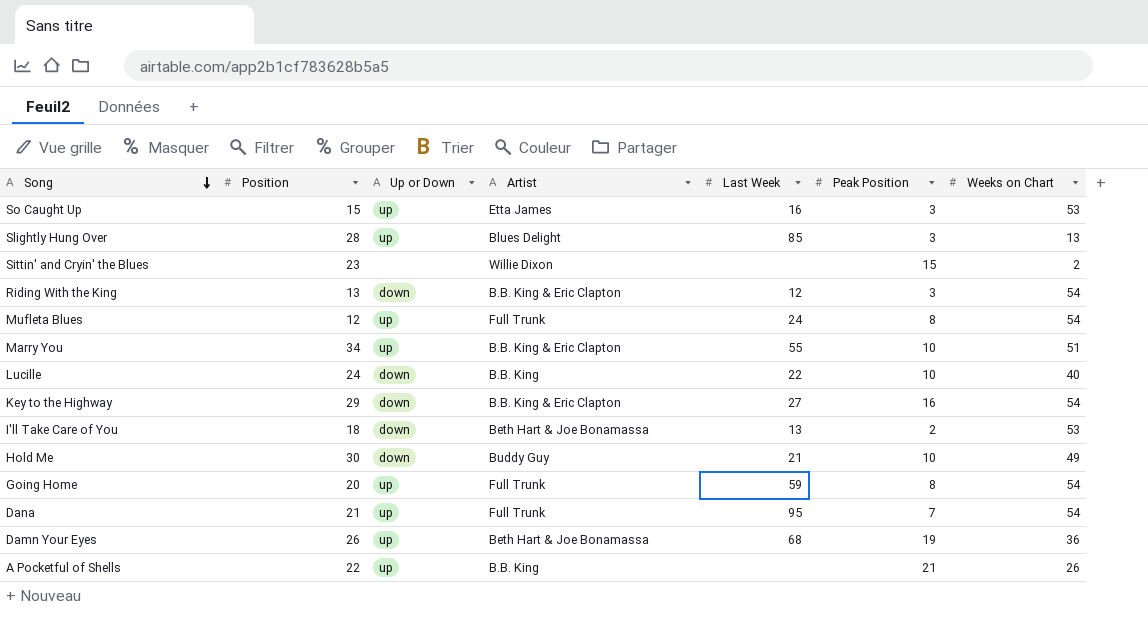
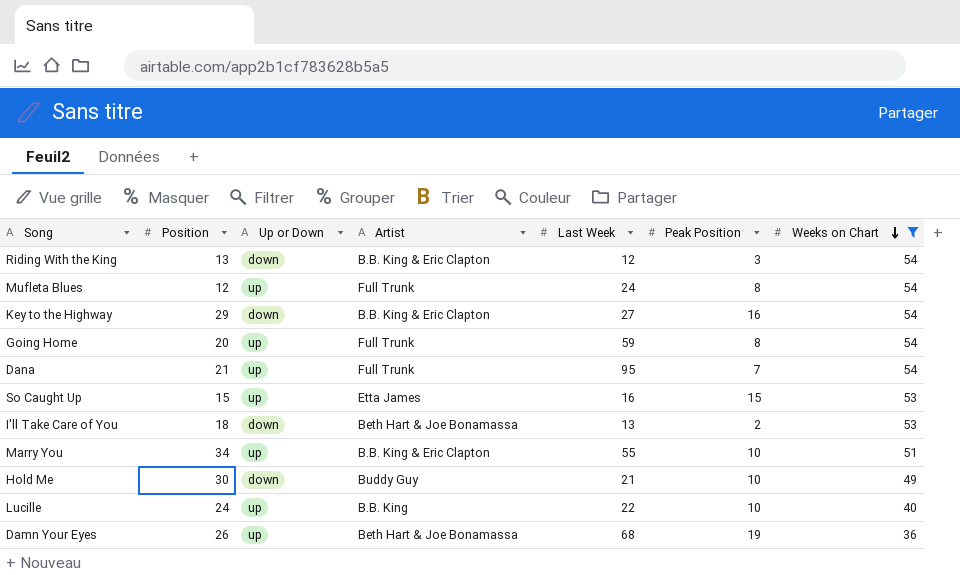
filter: none -> Weeks on Chart >= 36
row order: Song descending -> Weeks on Chart descending
So Caught Up | Peak Position: 3 -> 15
Lucille | Up or Down: down -> up

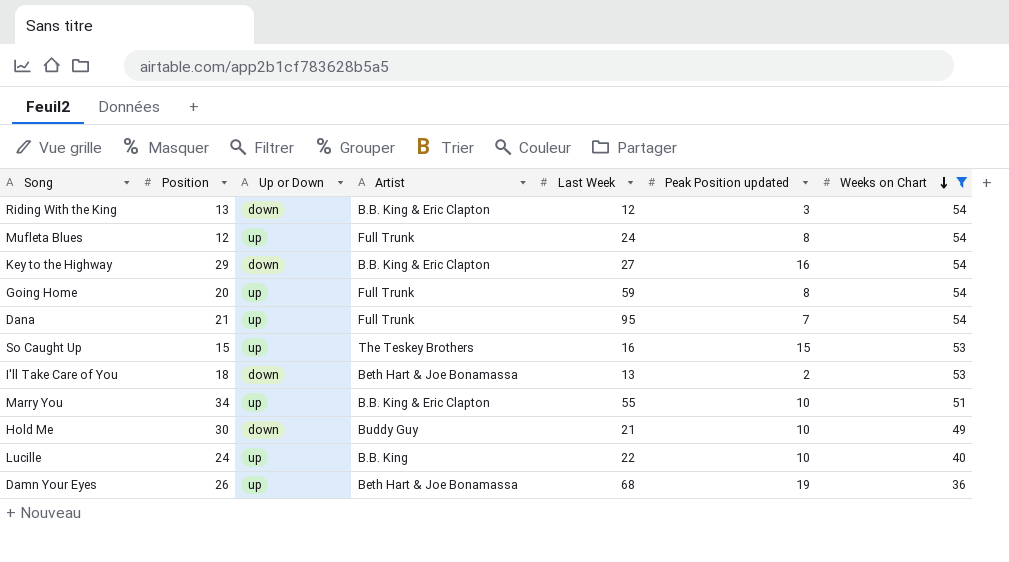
column name: Peak Position -> Peak Position updated
So Caught Up | Artist: Etta James -> The Teskey Brothers

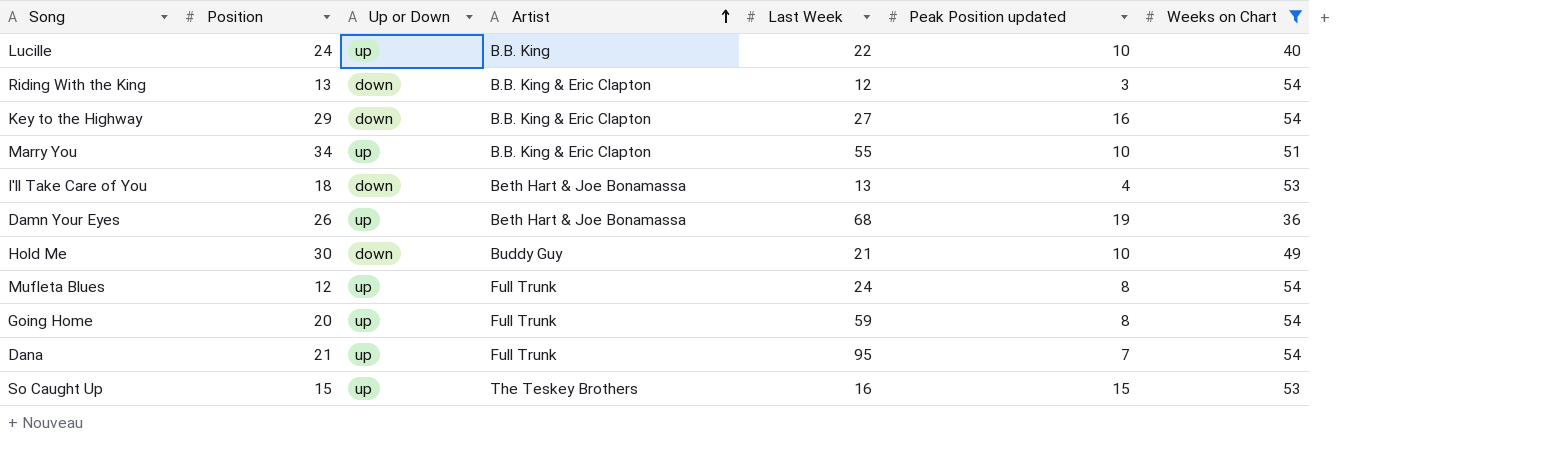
row order: Weeks on Chart descending -> Artist ascending
I'll Take Care of You | Peak Position updated: 2 -> 4

